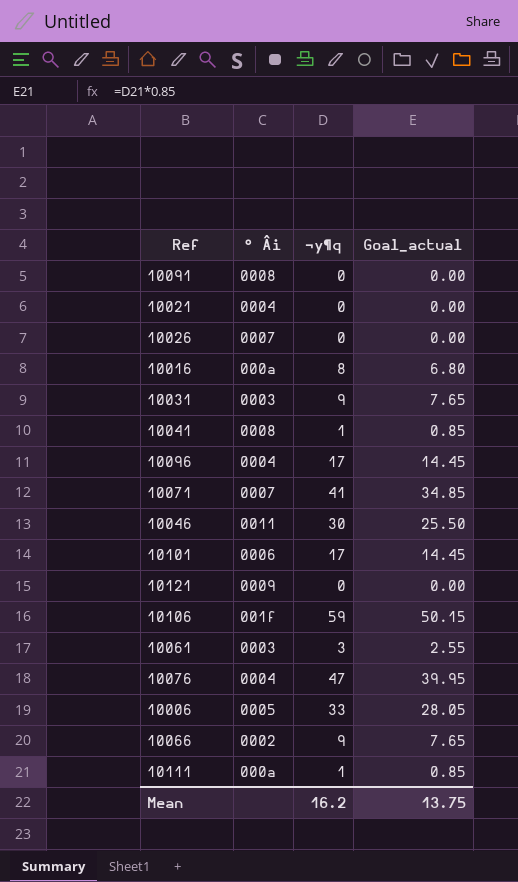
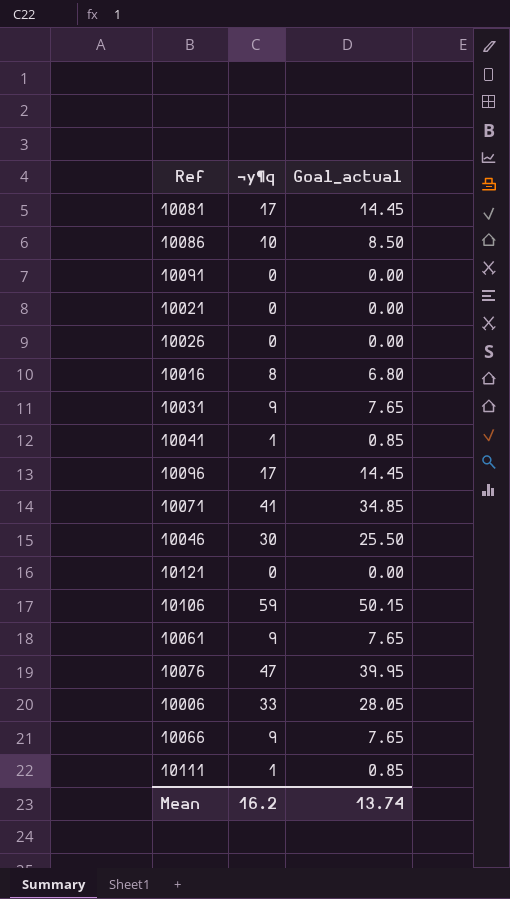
column ° Âi | position: 2 -> none
row 10101: 0006 | 17 | 14.45 -> none
row 10081: none -> 17 | 14.45
row 10086: none -> 10 | 8.50
10061 | ¬y¶q: 3 -> 9
10061 | Goal_actual: 2.55 -> 7.65
Mean | Goal_actual: 13.75 -> 13.74

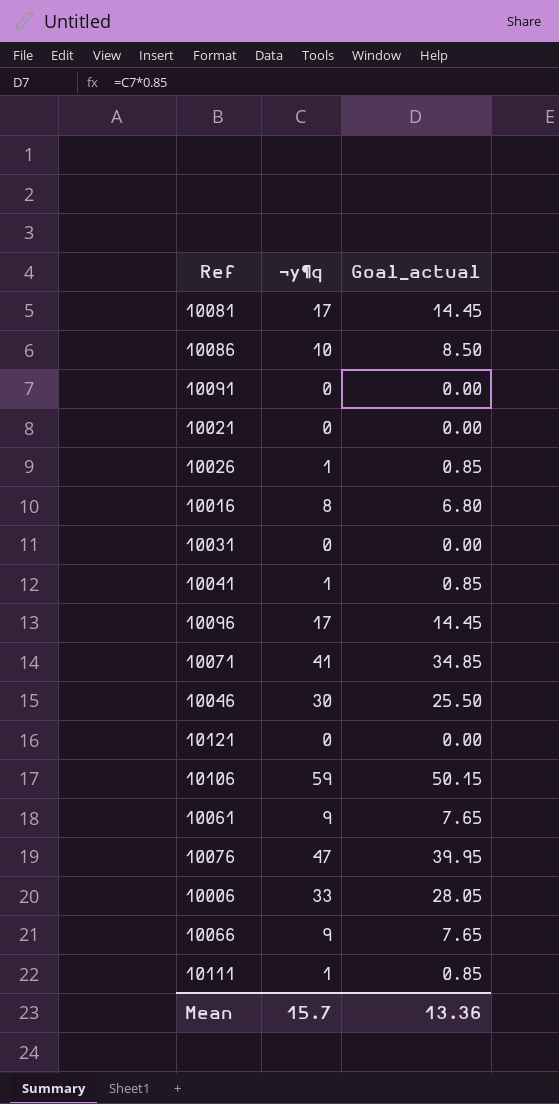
10026 | ¬y¶q: 0 -> 1
10026 | Goal_actual: 0.00 -> 0.85
10031 | ¬y¶q: 9 -> 0
10031 | Goal_actual: 7.65 -> 0.00
Mean | ¬y¶q: 16.2 -> 15.7
Mean | Goal_actual: 13.74 -> 13.36

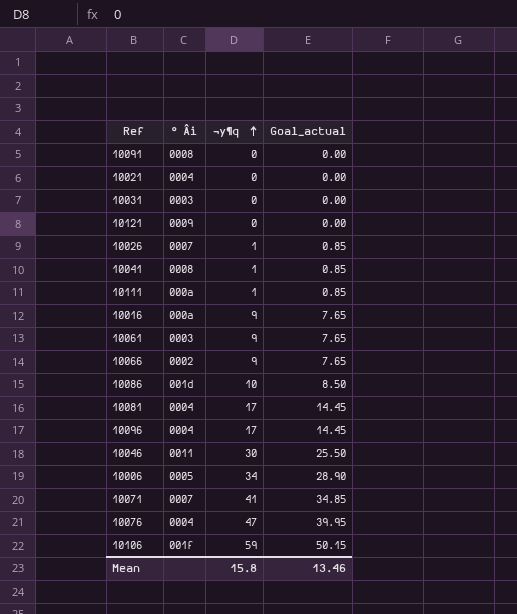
row order: none -> ¬y¶q ascending
column ° Âi | position: none -> 2
10016 | ¬y¶q: 8 -> 9
10016 | Goal_actual: 6.80 -> 7.65
10006 | ¬y¶q: 33 -> 34
10006 | Goal_actual: 28.05 -> 28.90
Mean | ¬y¶q: 15.7 -> 15.8
Mean | Goal_actual: 13.36 -> 13.46

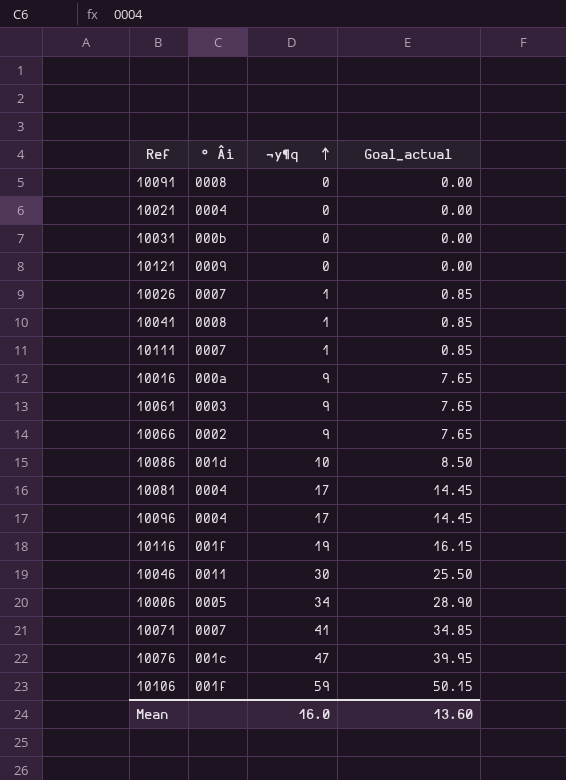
10031 | ° Âi: 0003 -> 000b
10111 | ° Âi: 000a -> 0007
row 10116: none -> 001f | 19 | 16.15
10076 | ° Âi: 0004 -> 001c
Mean | ¬y¶q: 15.8 -> 16.0
Mean | Goal_actual: 13.46 -> 13.60

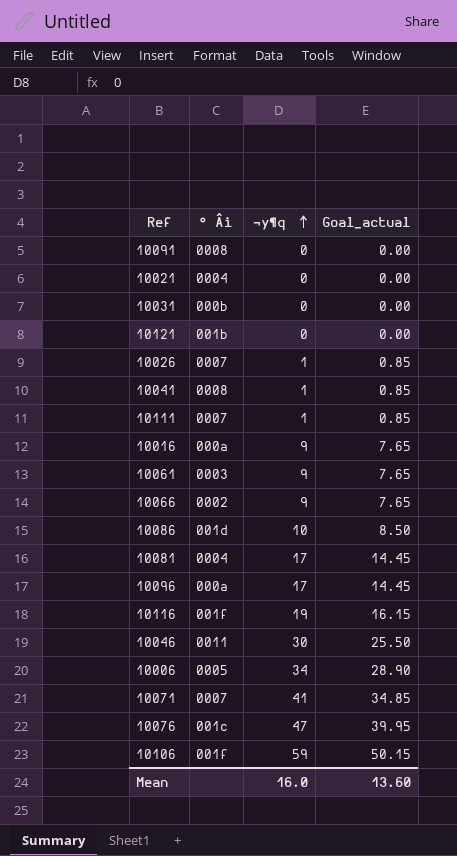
10121 | ° Âi: 0009 -> 001b
10096 | ° Âi: 0004 -> 000a

